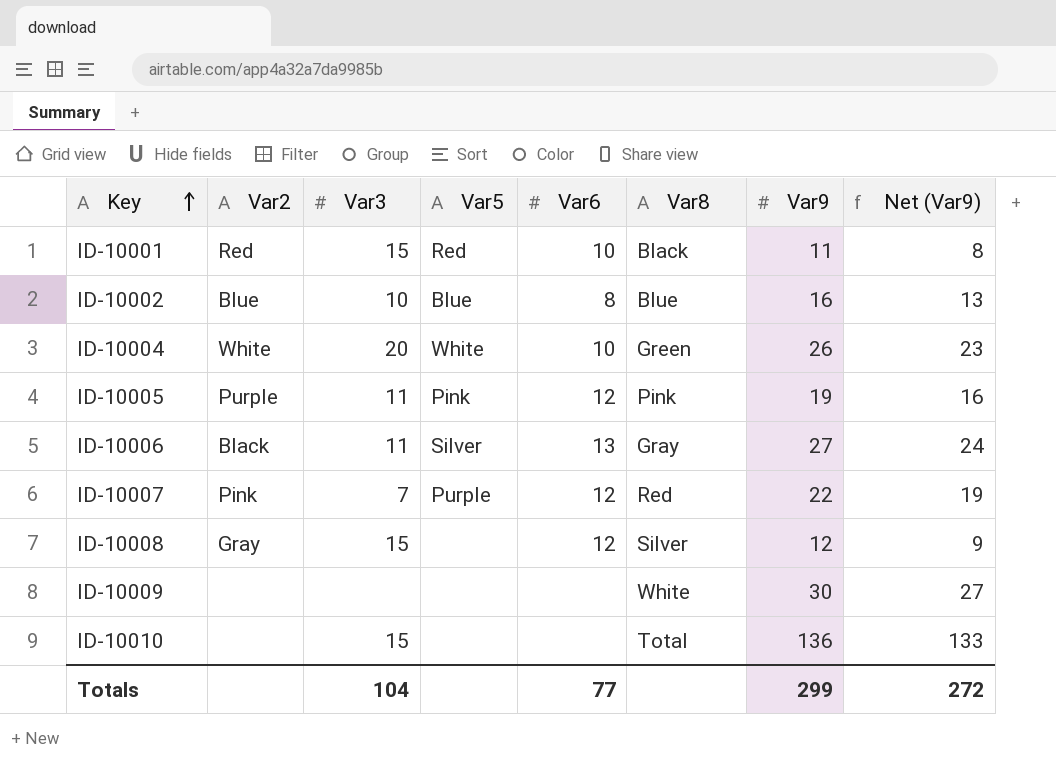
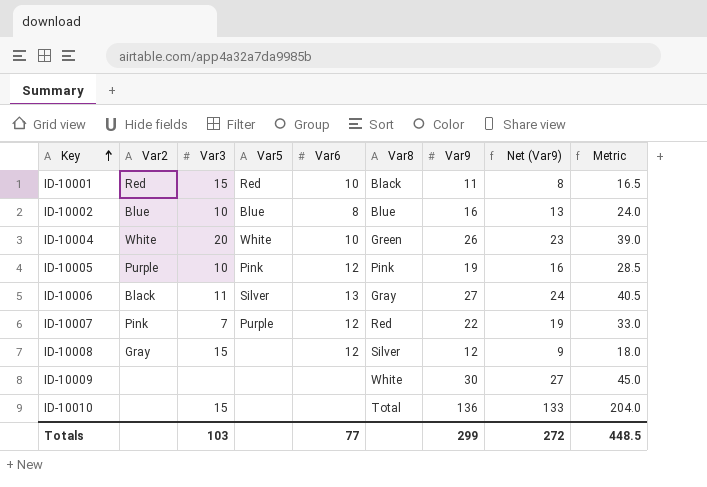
column Metric | formula: none -> [Var9] * 1.5
ID-10005 | Var3: 11 -> 10
Totals | Var3: 104 -> 103

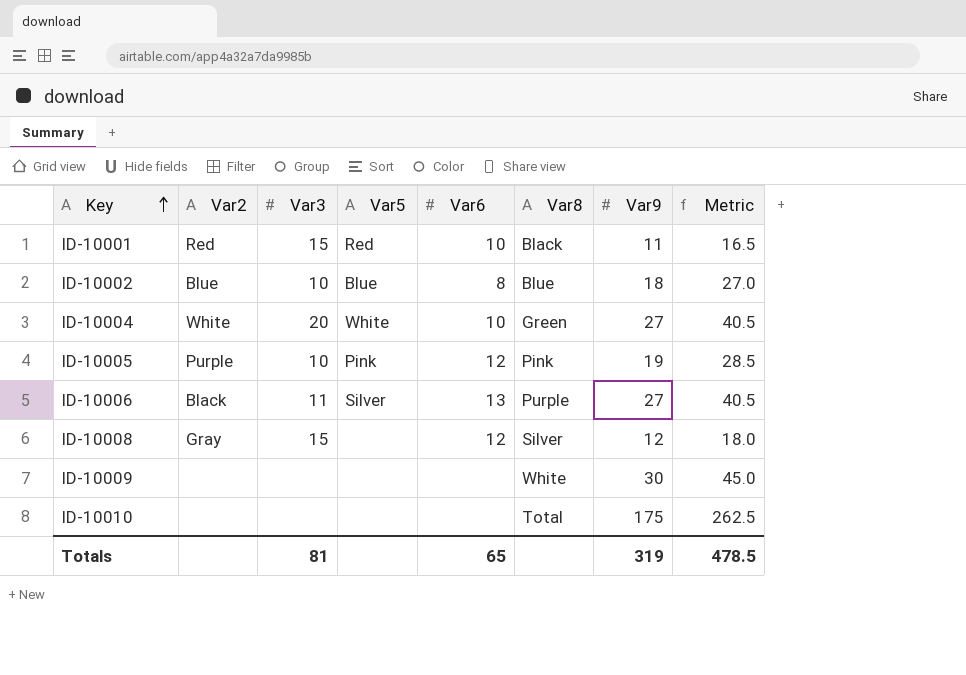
column Net (Var9) | formula: [Var9] - 3 -> none
row ID-10007: Pink | 7 | Purple | 12 | Red | 22 | 19 | 33.0 -> none
ID-10002 | Var9: 16 -> 18
ID-10002 | Metric: 24.0 -> 27.0
ID-10004 | Var9: 26 -> 27
ID-10004 | Metric: 39.0 -> 40.5
ID-10006 | Var8: Gray -> Purple
ID-10010 | Var3: 15 -> none
ID-10010 | Var9: 136 -> 175
ID-10010 | Metric: 204.0 -> 262.5
Totals | Var3: 103 -> 81
Totals | Var6: 77 -> 65
Totals | Var9: 299 -> 319
Totals | Metric: 448.5 -> 478.5

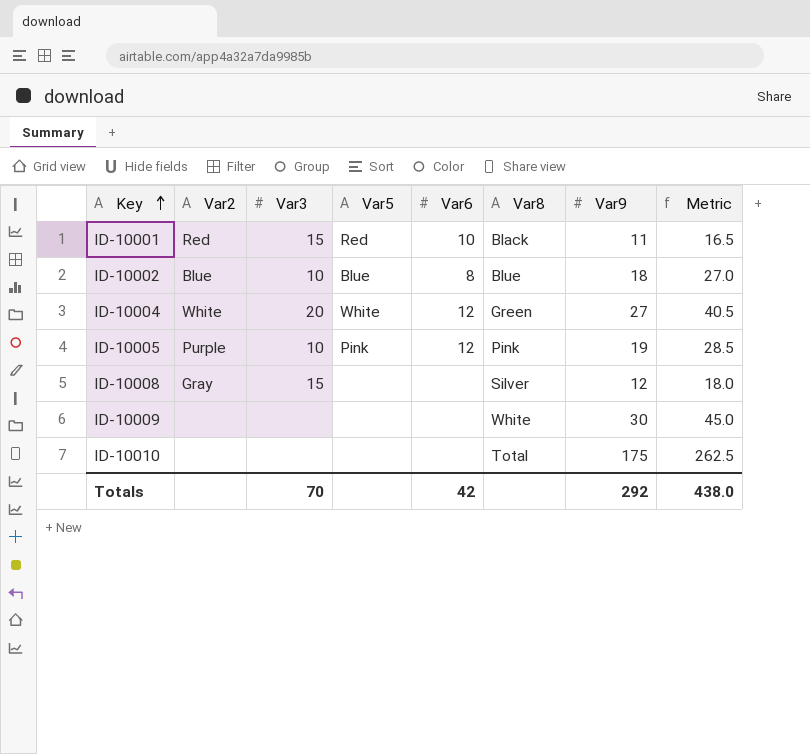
row ID-10006: Black | 11 | Silver | 13 | Purple | 27 | 40.5 -> none
ID-10004 | Var6: 10 -> 12
ID-10008 | Var6: 12 -> none
Totals | Var3: 81 -> 70
Totals | Var6: 65 -> 42
Totals | Var9: 319 -> 292
Totals | Metric: 478.5 -> 438.0

